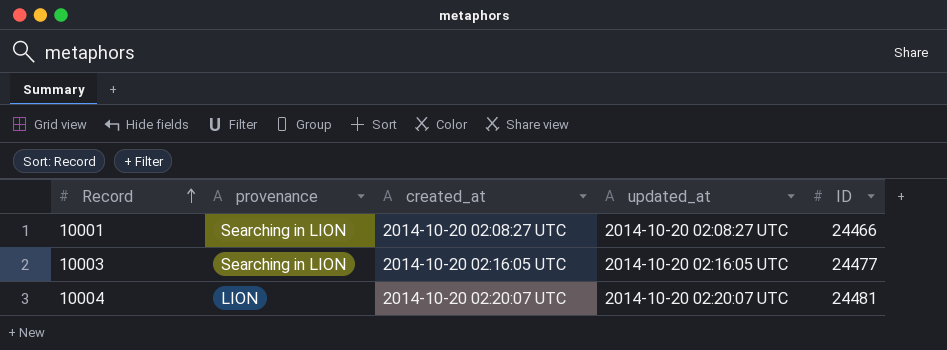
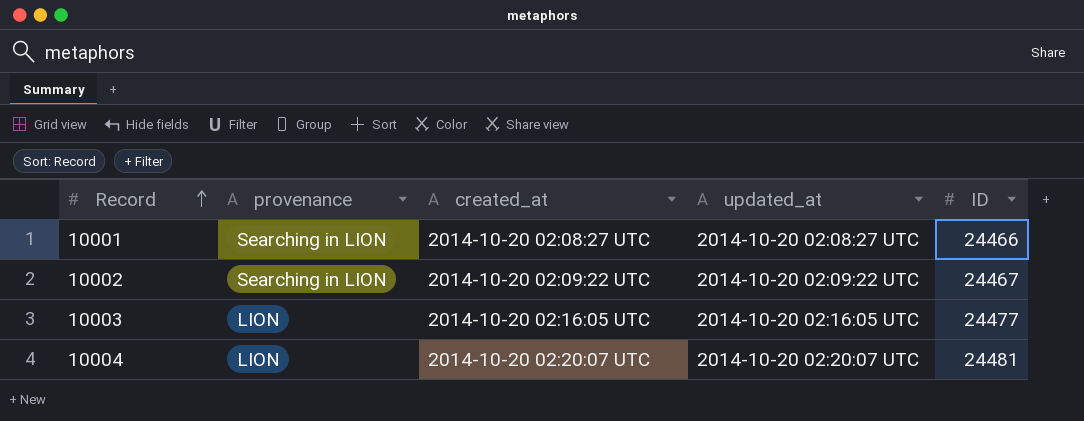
row 10002: none -> Searching in LION | 2014-10-20 02:09:22 UTC | 2014-10-20 02:09:22 UTC | 24467
10003 | provenance: Searching in LION -> LION

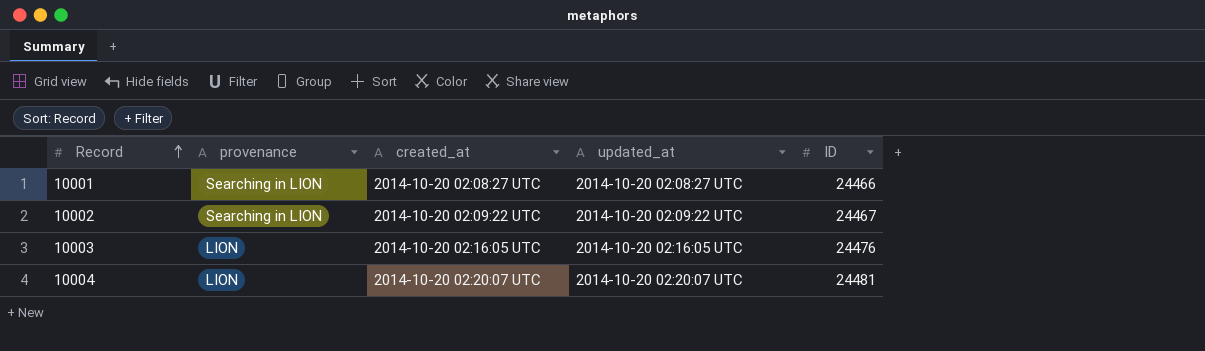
10003 | ID: 24477 -> 24476

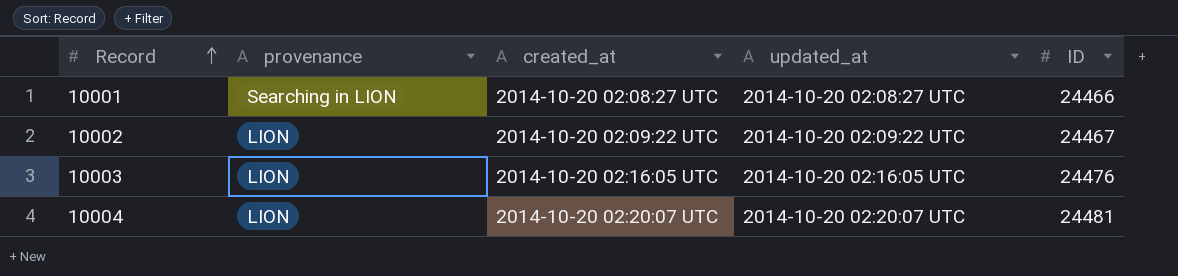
10002 | provenance: Searching in LION -> LION

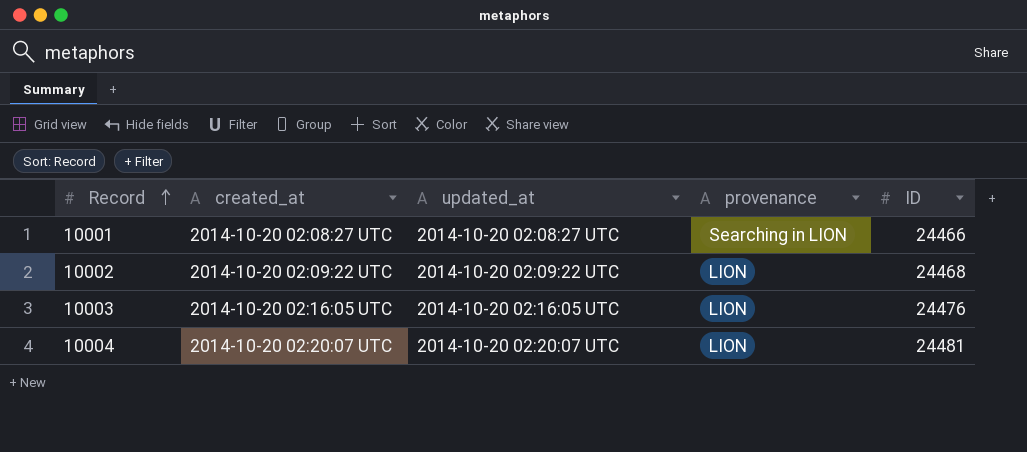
column provenance | position: 2 -> 4
10002 | ID: 24467 -> 24468

